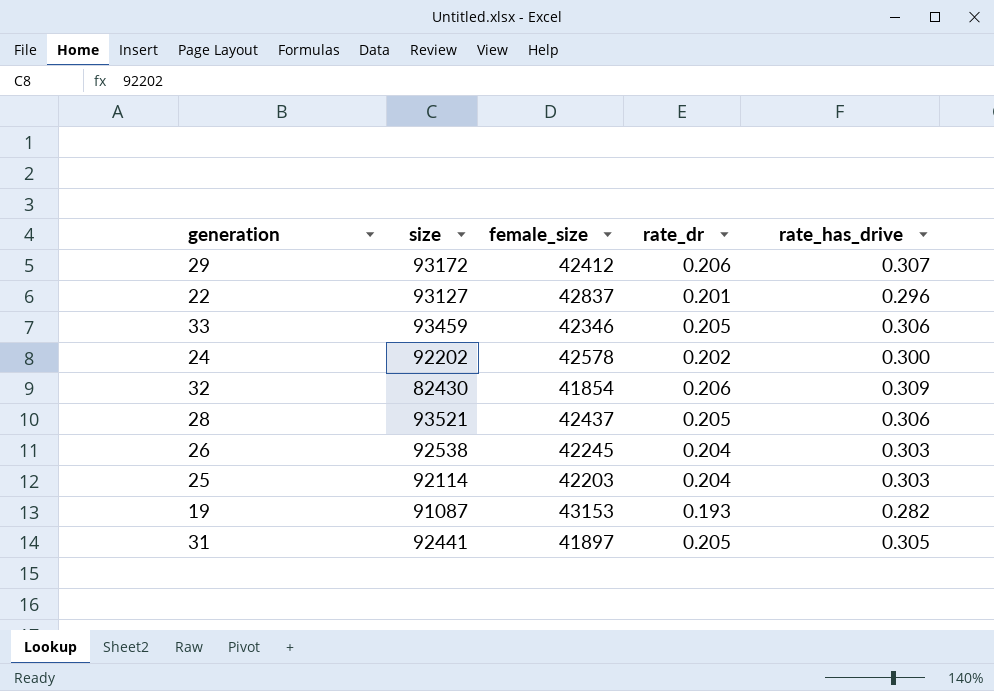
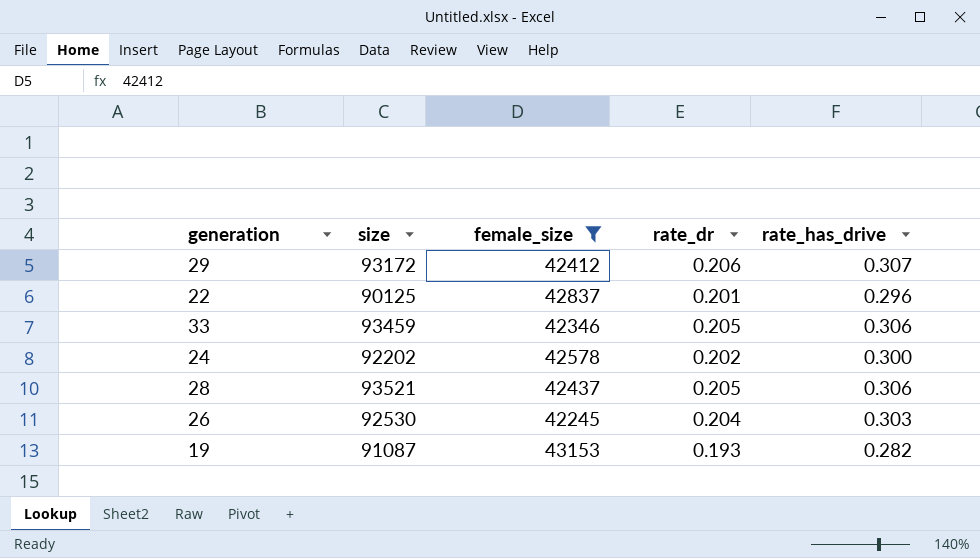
filter: none -> female_size >= 42245
22 | size: 93127 -> 90125
26 | size: 92538 -> 92530

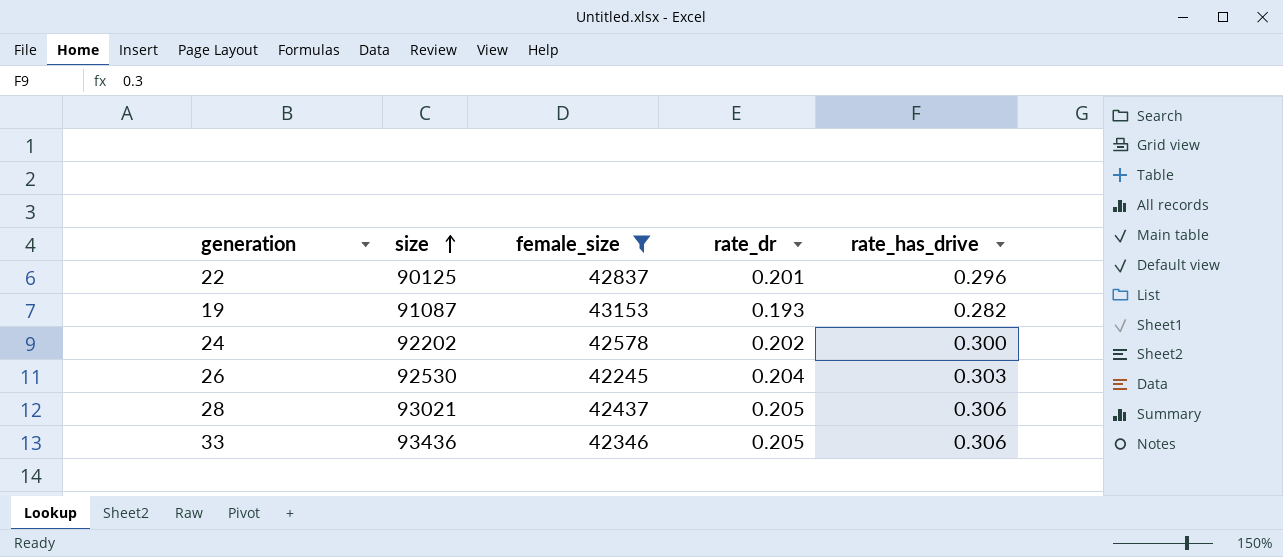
row order: none -> size ascending
row 29: 93172 | 42412 | 0.206 | 0.307 -> none
28 | size: 93521 -> 93021
33 | size: 93459 -> 93436

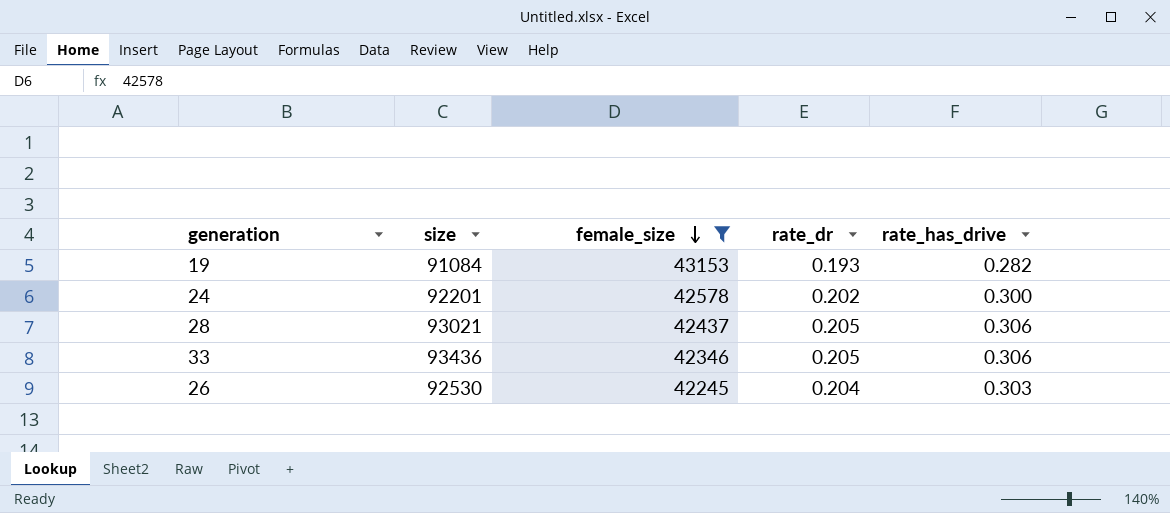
row order: size ascending -> female_size descending
row 22: 90125 | 42837 | 0.201 | 0.296 -> none
19 | size: 91087 -> 91084
24 | size: 92202 -> 92201

